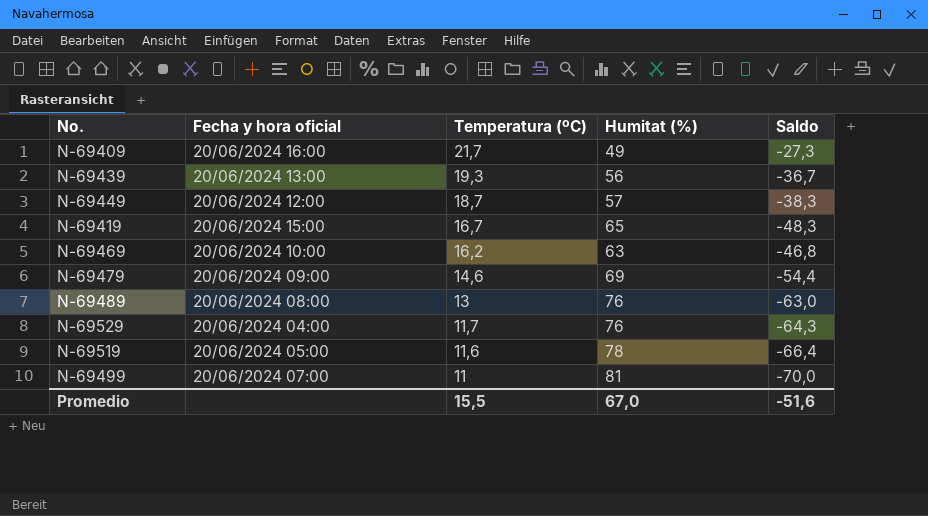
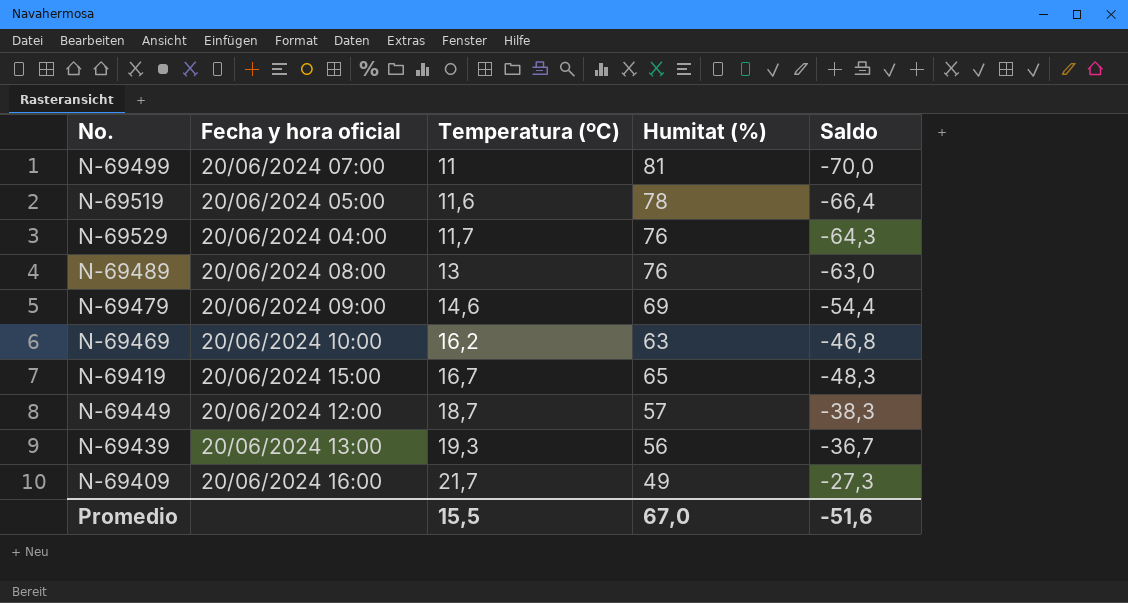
row order: Temperatura (ºC) descending -> Temperatura (ºC) ascending

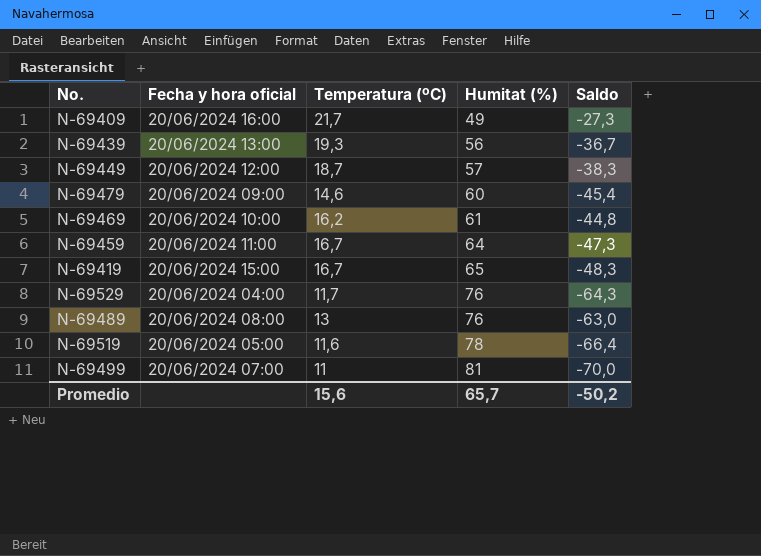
row order: Temperatura (ºC) ascending -> Humitat (%) ascending
N-69479 | Humitat (%): 69 -> 60
N-69479 | Saldo: -54,4 -> -45,4
N-69469 | Humitat (%): 63 -> 61
N-69469 | Saldo: -46,8 -> -44,8
row N-69459: none -> 20/06/2024 11:00 | 16,7 | 64 | -47,3
Promedio | Temperatura (ºC): 15,5 -> 15,6
Promedio | Humitat (%): 67,0 -> 65,7
Promedio | Saldo: -51,6 -> -50,2

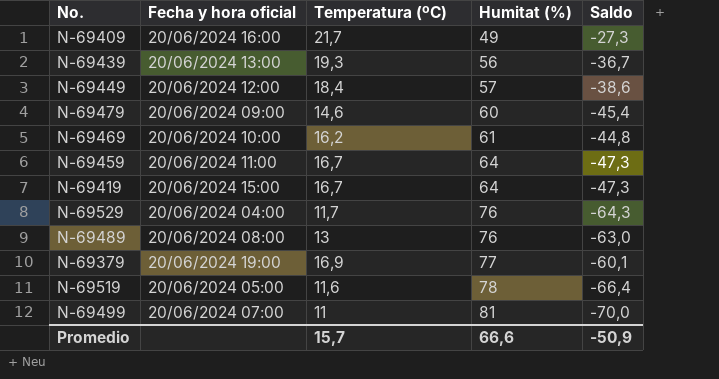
N-69449 | Temperatura (ºC): 18,7 -> 18,4
N-69449 | Saldo: -38,3 -> -38,6
N-69419 | Humitat (%): 65 -> 64
N-69419 | Saldo: -48,3 -> -47,3
row N-69379: none -> 20/06/2024 19:00 | 16,9 | 77 | -60,1
Promedio | Temperatura (ºC): 15,6 -> 15,7
Promedio | Humitat (%): 65,7 -> 66,6
Promedio | Saldo: -50,2 -> -50,9

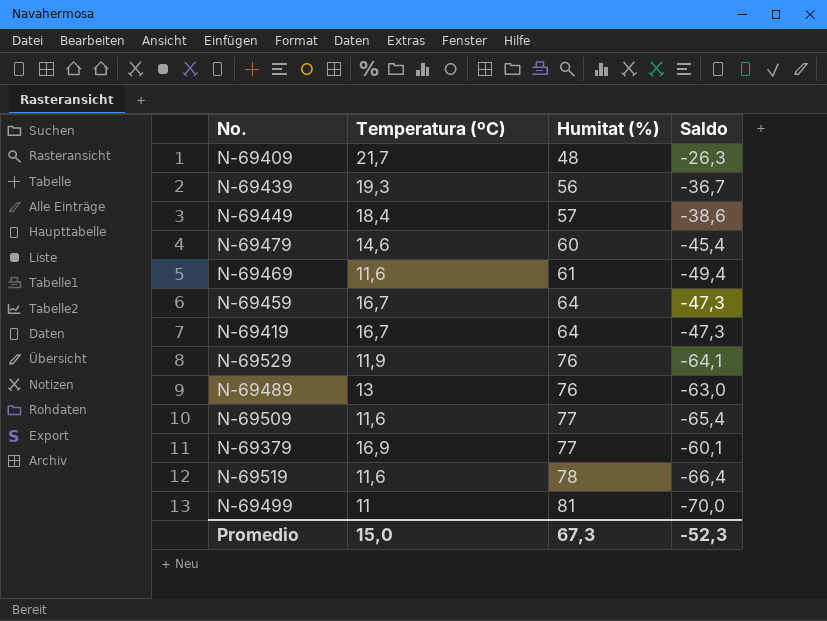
column Fecha y hora oficial | position: 2 -> none
N-69409 | Humitat (%): 49 -> 48
N-69409 | Saldo: -27,3 -> -26,3
N-69469 | Temperatura (ºC): 16,2 -> 11,6
N-69469 | Saldo: -44,8 -> -49,4
N-69529 | Temperatura (ºC): 11,7 -> 11,9
N-69529 | Saldo: -64,3 -> -64,1
row N-69509: none -> 11,6 | 77 | -65,4
Promedio | Temperatura (ºC): 15,7 -> 15,0
Promedio | Humitat (%): 66,6 -> 67,3
Promedio | Saldo: -50,9 -> -52,3

